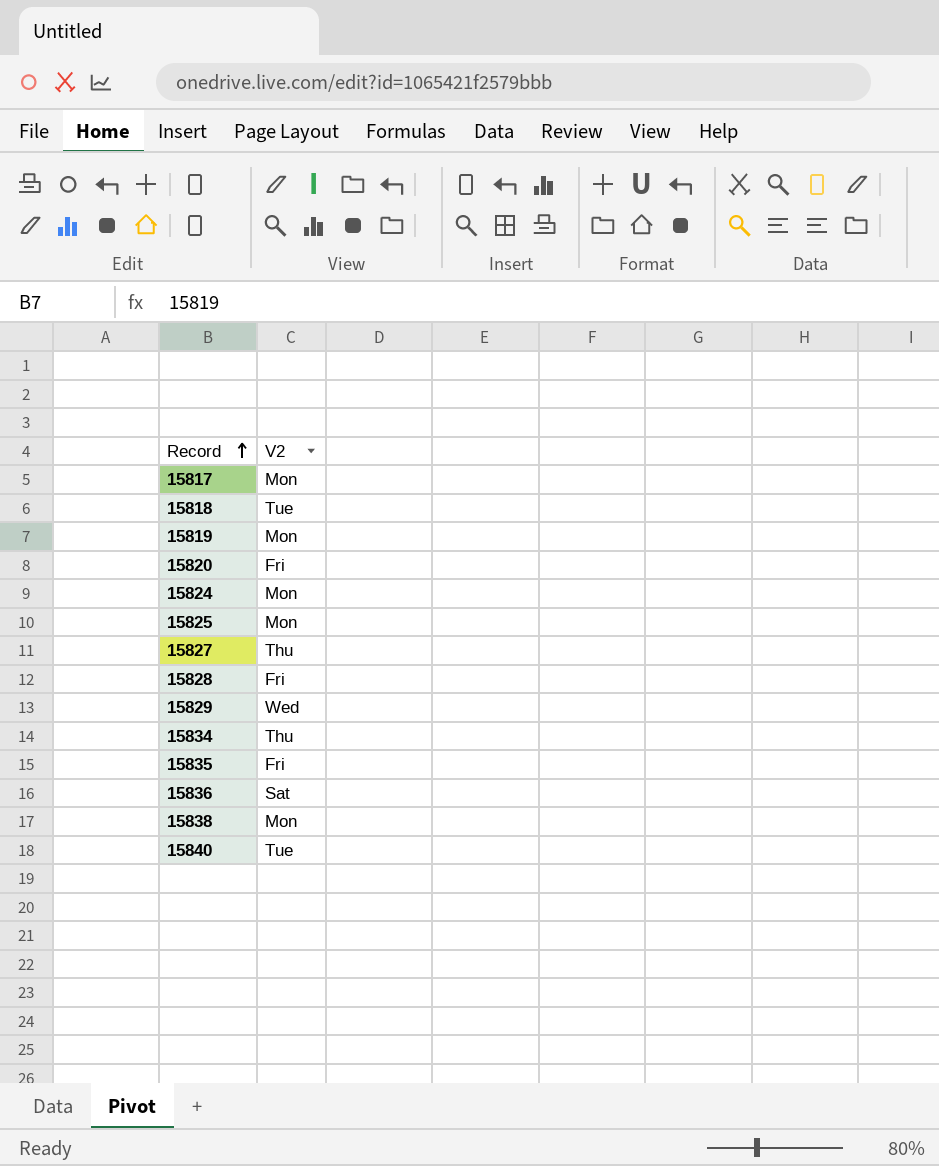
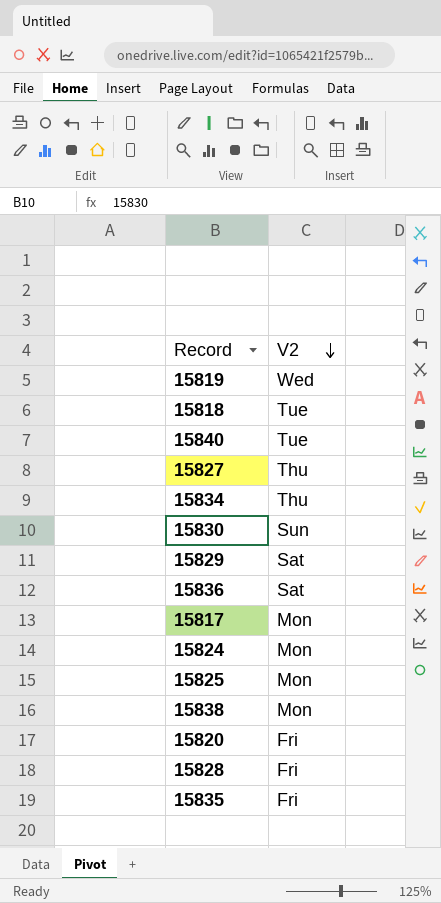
row order: Record ascending -> V2 descending
15819 | V2: Mon -> Wed
row 15830: none -> Sun
15829 | V2: Wed -> Sat

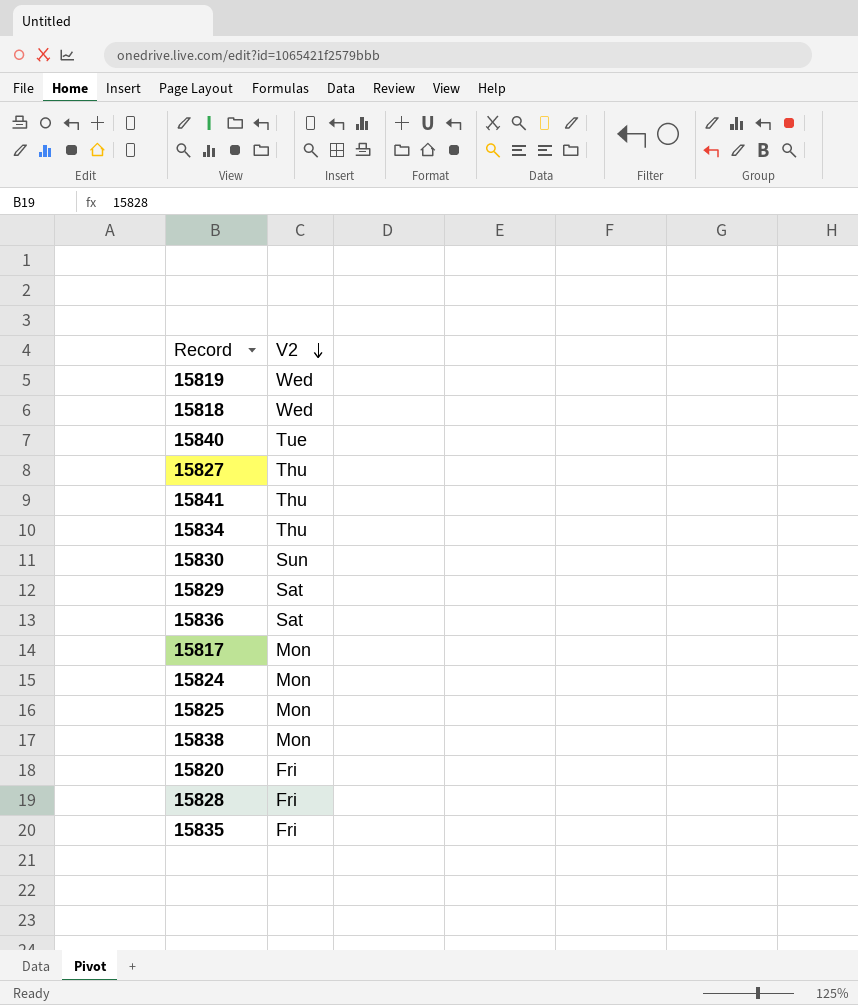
15818 | V2: Tue -> Wed
row 15841: none -> Thu

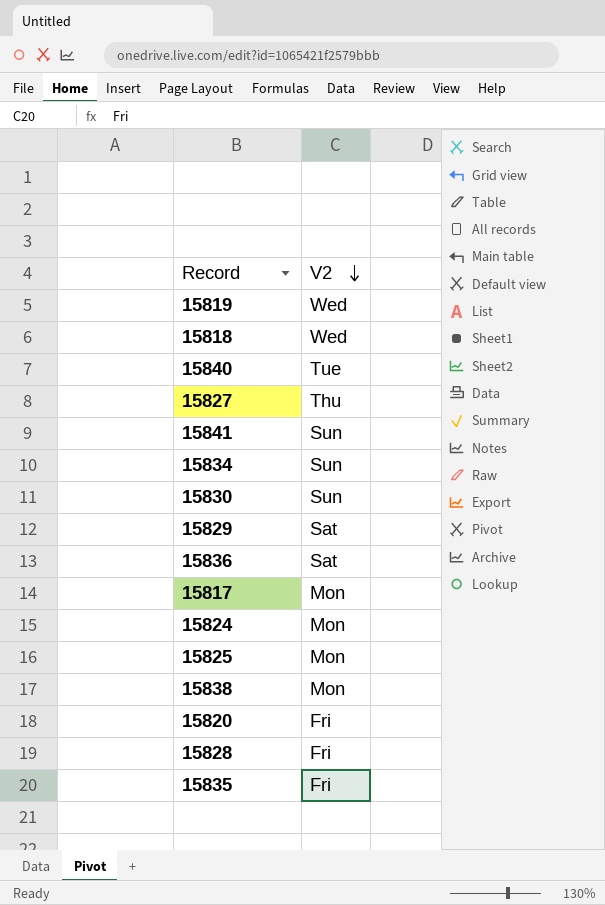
15841 | V2: Thu -> Sun
15834 | V2: Thu -> Sun

